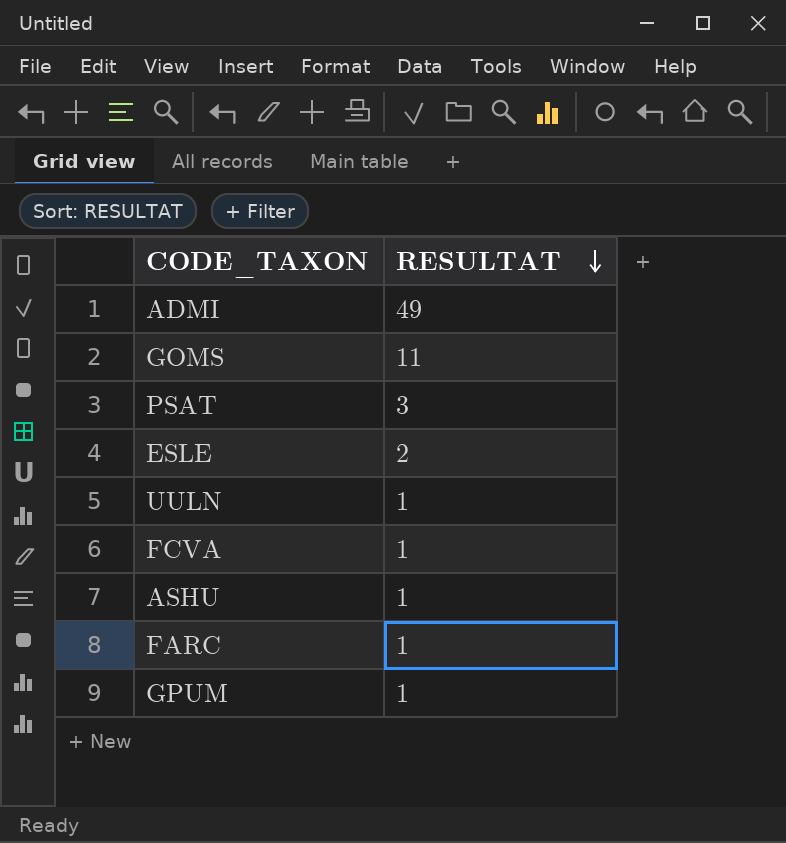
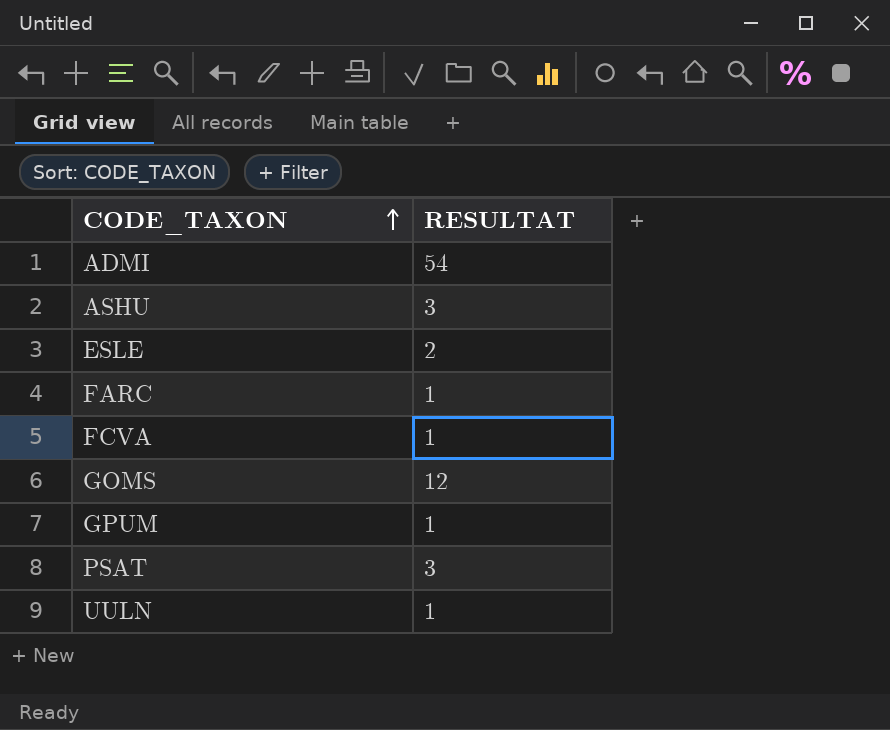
row order: RESULTAT descending -> CODE_TAXON ascending
ADMI | RESULTAT: 49 -> 54
ASHU | RESULTAT: 1 -> 3
GOMS | RESULTAT: 11 -> 12

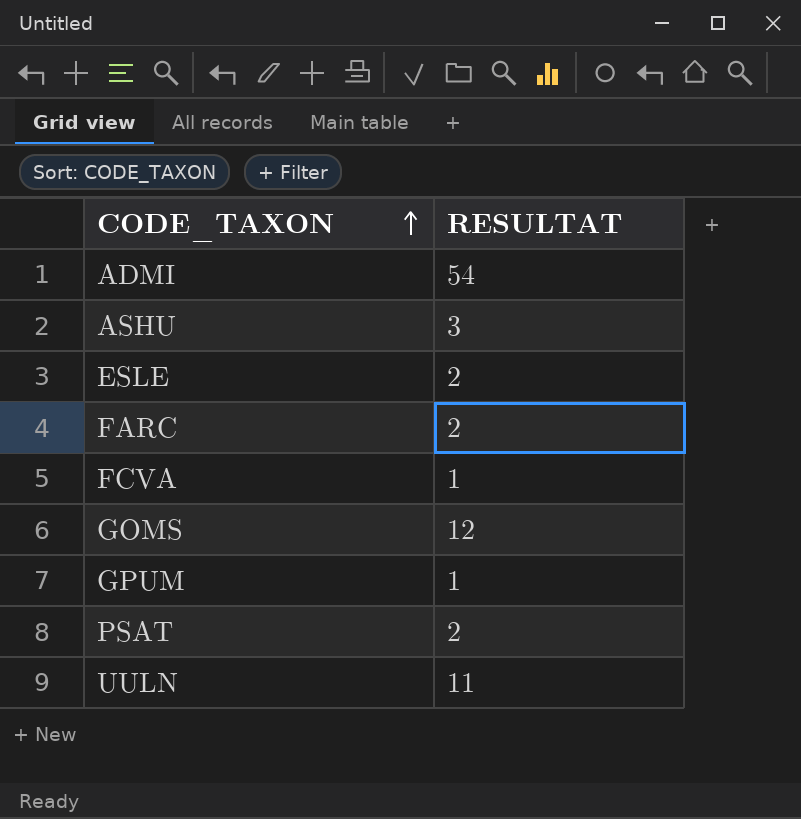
FARC | RESULTAT: 1 -> 2
PSAT | RESULTAT: 3 -> 2
UULN | RESULTAT: 1 -> 11

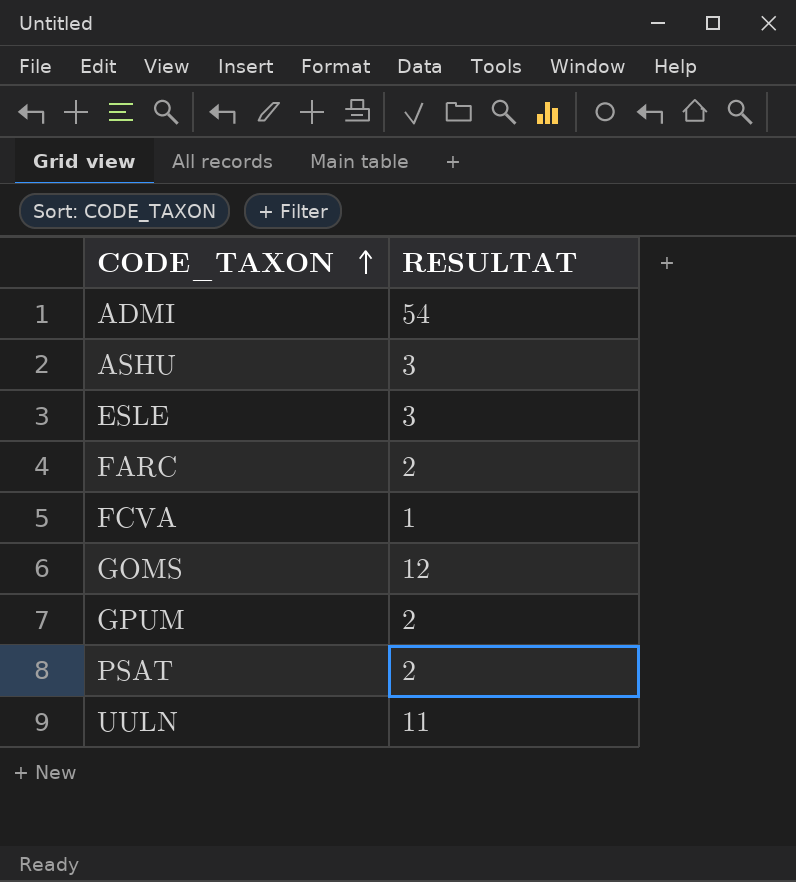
ESLE | RESULTAT: 2 -> 3
GPUM | RESULTAT: 1 -> 2

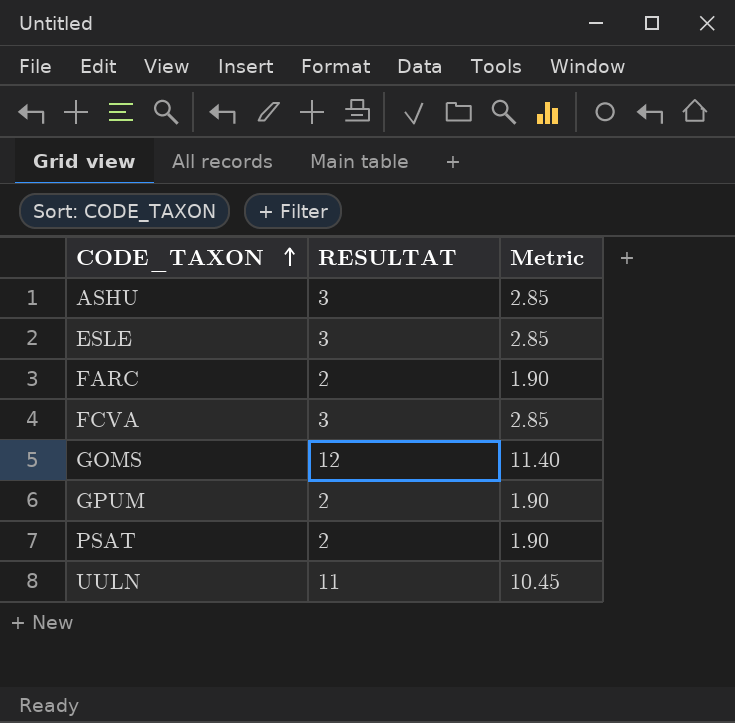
column Metric | formula: none -> [RESULTAT] * 0.95
row ADMI: 54 -> none
FCVA | RESULTAT: 1 -> 3

